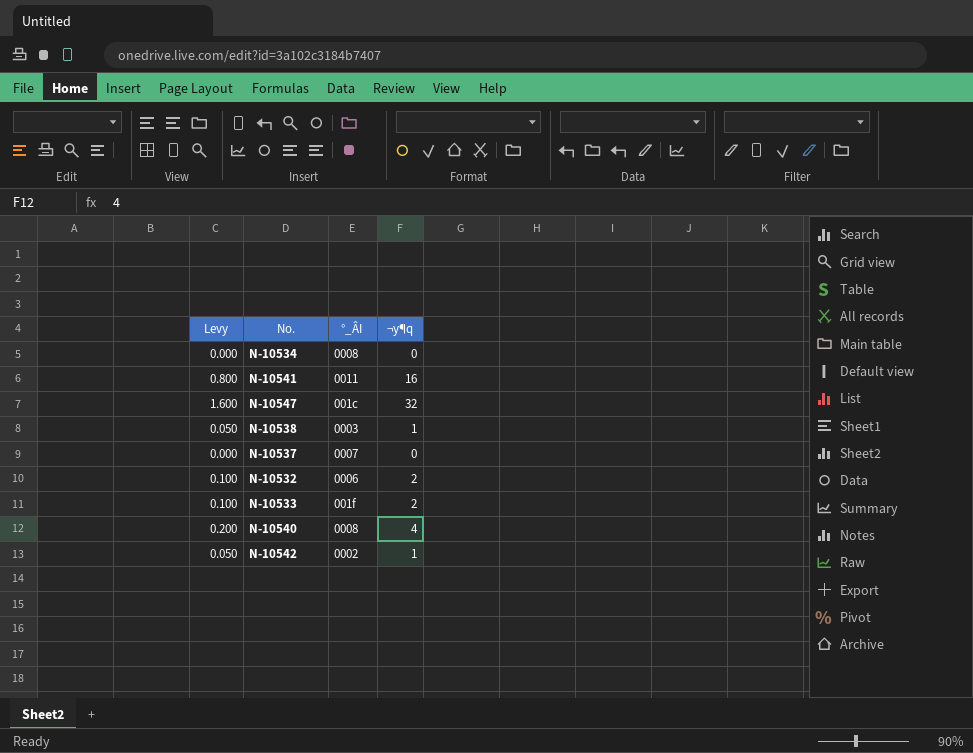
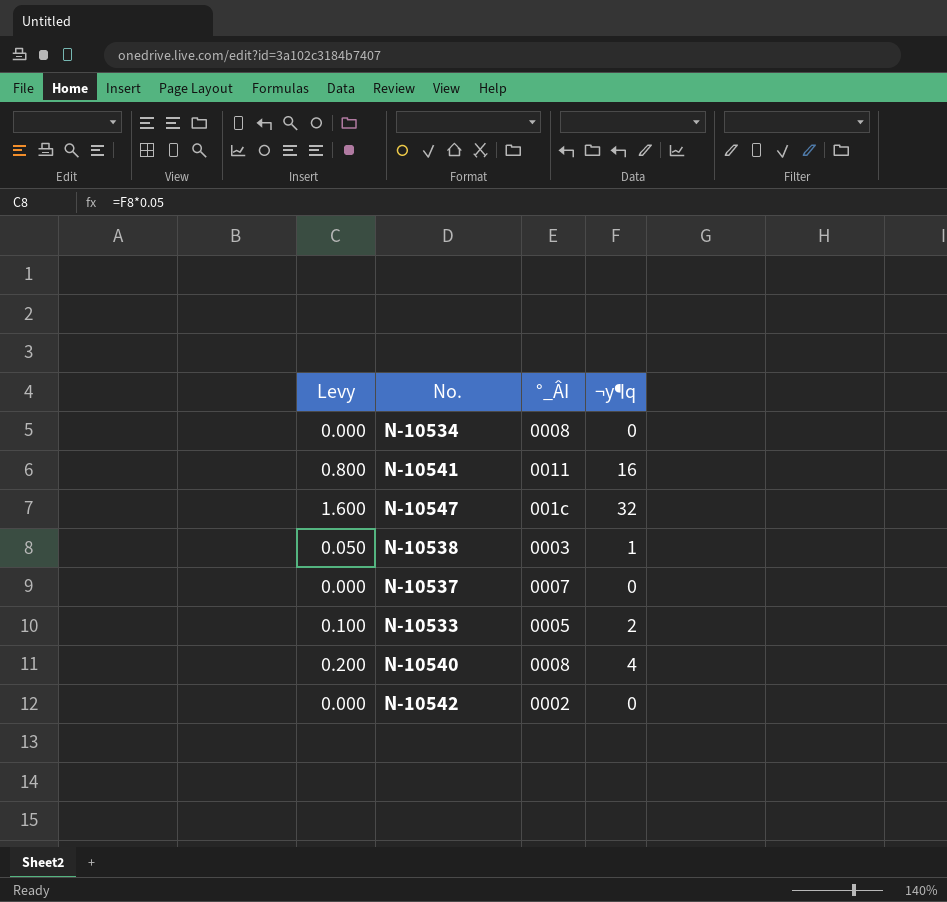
row N-10532: 0.100 | 0006 | 2 -> none
N-10533 | °_ÂI: 001f -> 0005
N-10542 | Levy: 0.050 -> 0.000
N-10542 | ¬y¶q: 1 -> 0

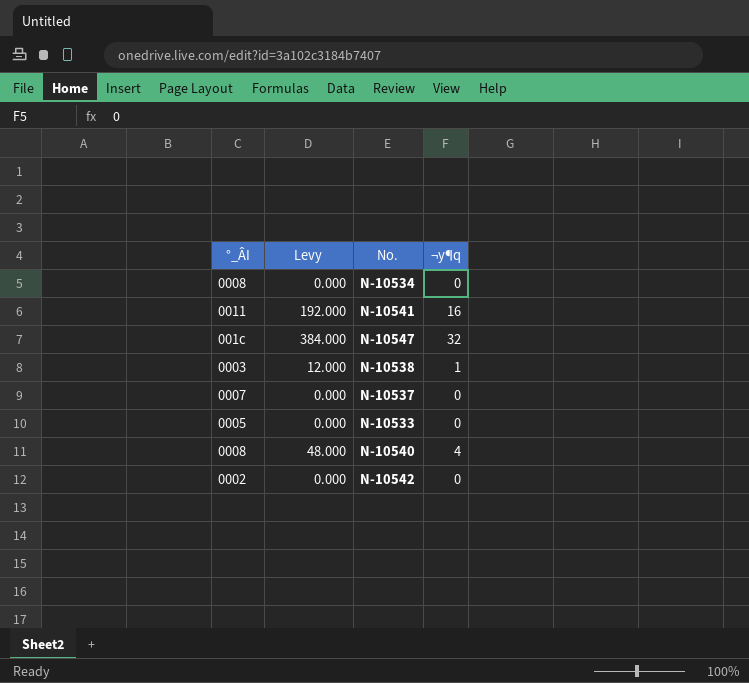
column °_ÂI | position: 3 -> 1
column Levy | formula: [¬y¶q] * 0.05 -> [¬y¶q] * 12
N-10533 | ¬y¶q: 2 -> 0

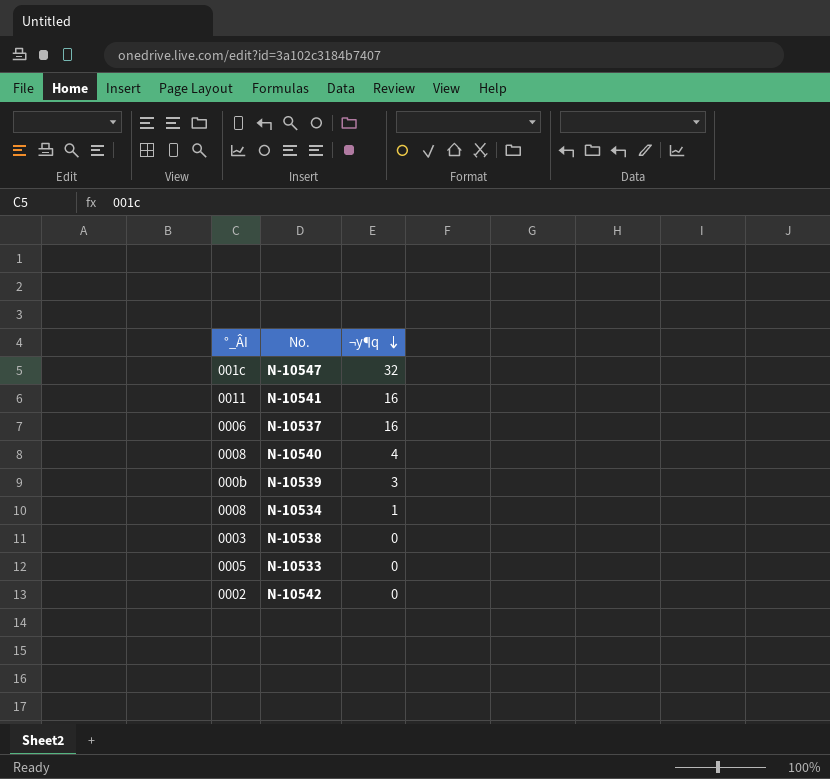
row order: none -> ¬y¶q descending
column Levy | formula: [¬y¶q] * 12 -> none
N-10537 | °_ÂI: 0007 -> 0006
N-10537 | ¬y¶q: 0 -> 16
row N-10539: none -> 000b | 3
N-10534 | ¬y¶q: 0 -> 1
N-10538 | ¬y¶q: 1 -> 0

